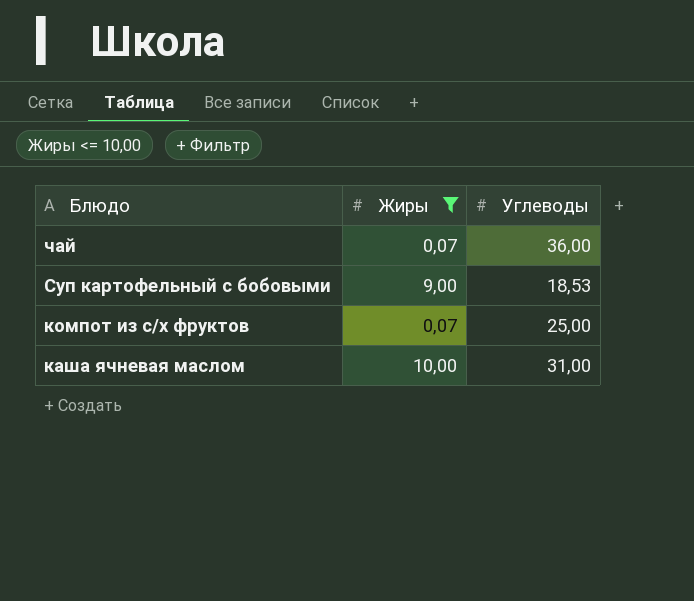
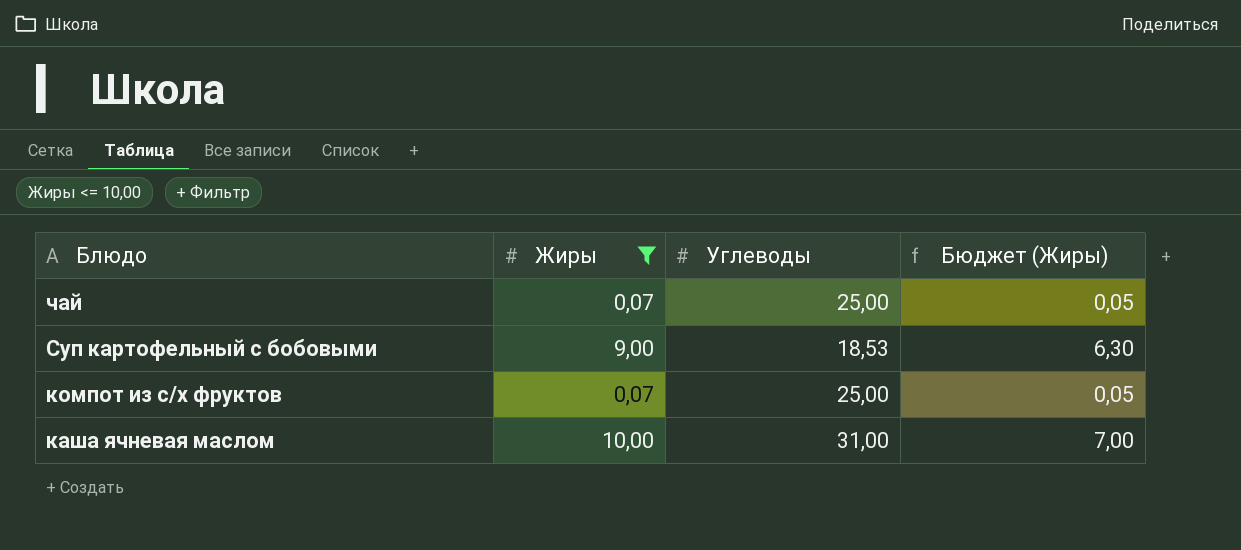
column Бюджет (Жиры) | formula: none -> [Жиры] * 0,7
чай | Углеводы: 36,00 -> 25,00

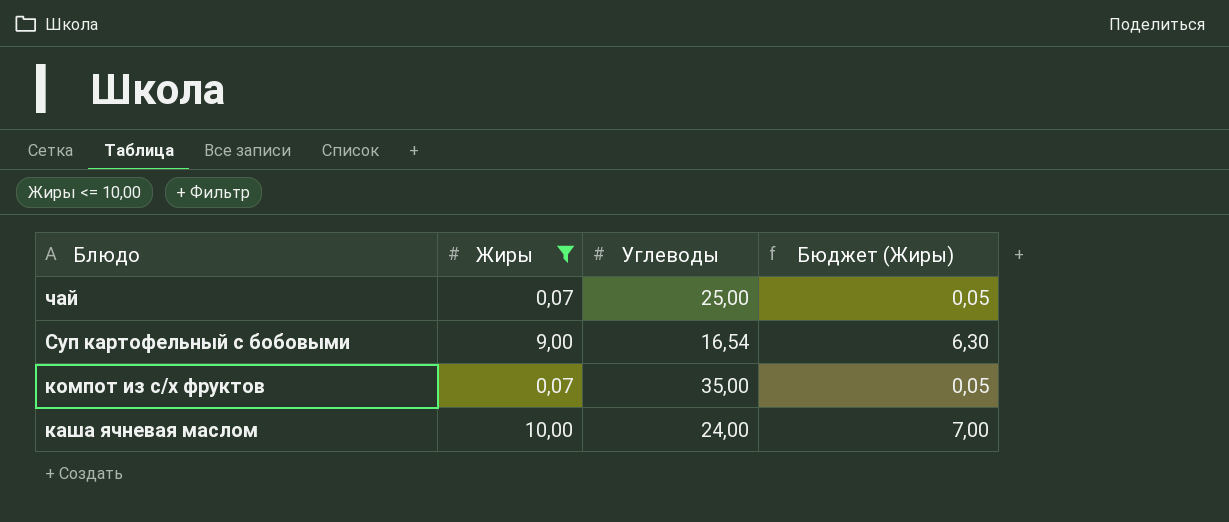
Суп картофельный с бобовыми | Углеводы: 18,53 -> 16,54
компот из с/х фруктов | Углеводы: 25,00 -> 35,00
каша ячневая маслом | Углеводы: 31,00 -> 24,00

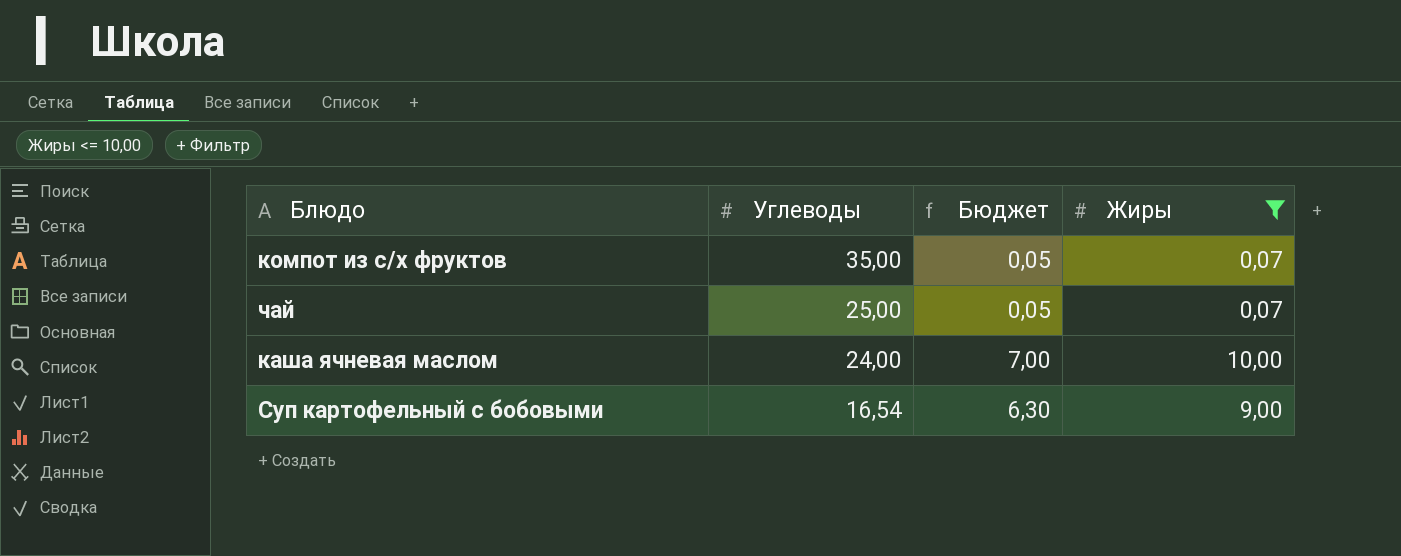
row order: Блюдо descending -> Углеводы descending
column name: Бюджет (Жиры) -> Бюджет
column Жиры | position: 2 -> 4

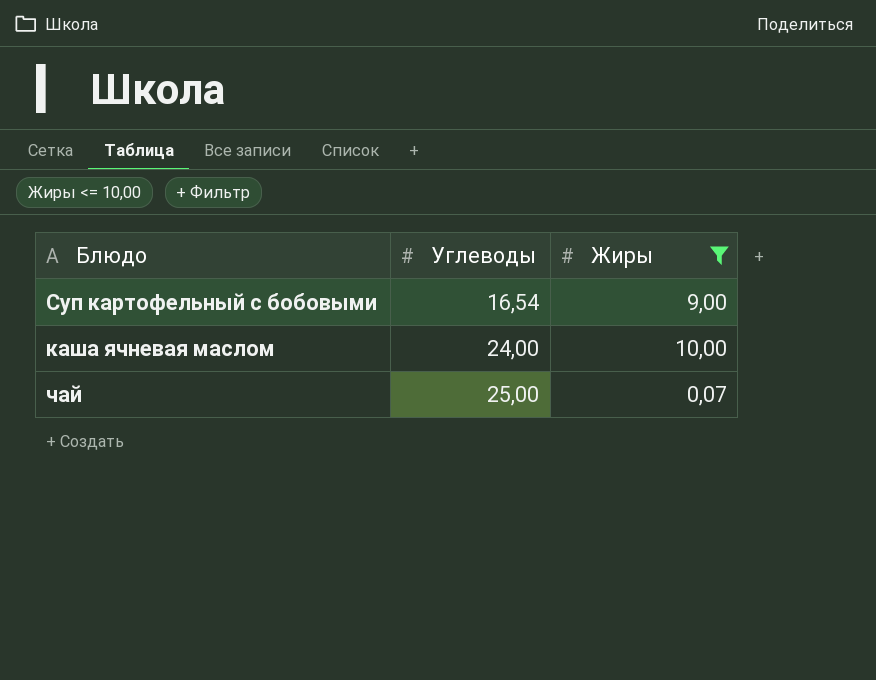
row order: Углеводы descending -> Углеводы ascending
column Бюджет | formula: [Жиры] * 0,7 -> none
row компот из с/х фруктов: 35,00 | 0,05 | 0,07 -> none

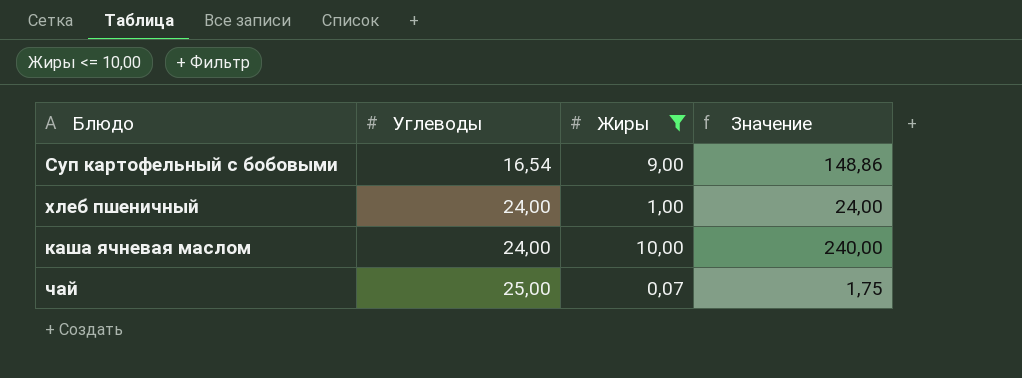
column Значение | formula: none -> [Углеводы] * [Жиры]
row хлеб пшеничный: none -> 24,00 | 1,00 | 24,00

